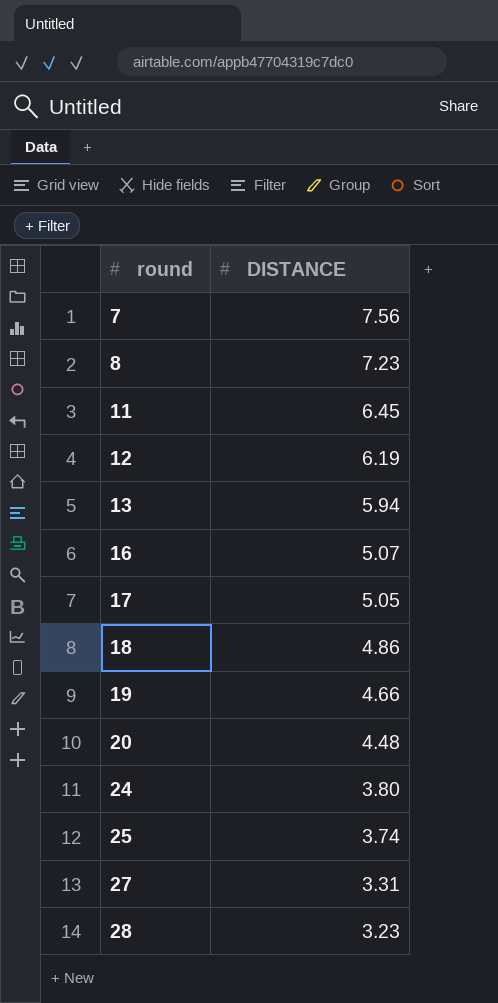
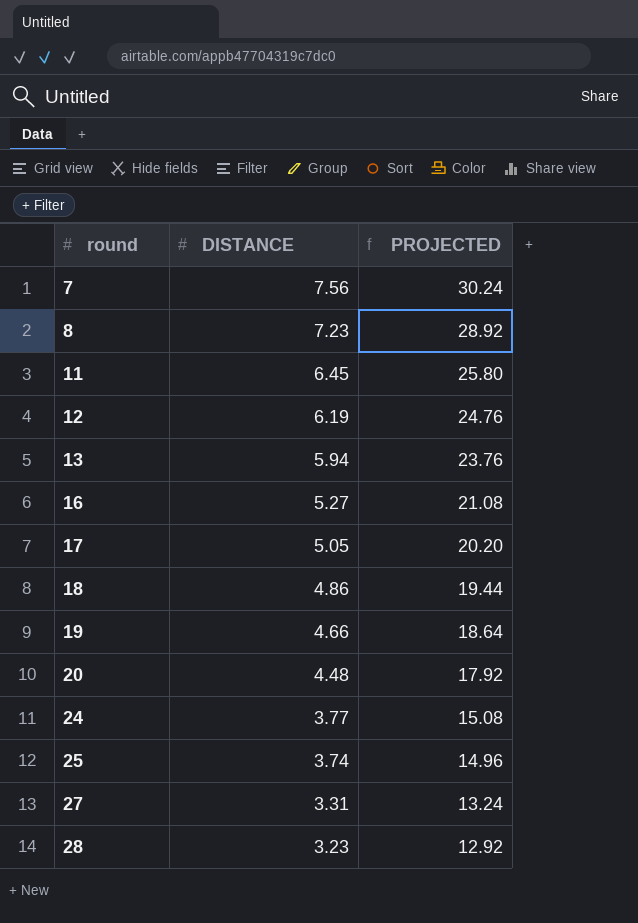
column PROJECTED | formula: none -> [DISTANCE] * 4
16 | DISTANCE: 5.07 -> 5.27
24 | DISTANCE: 3.80 -> 3.77

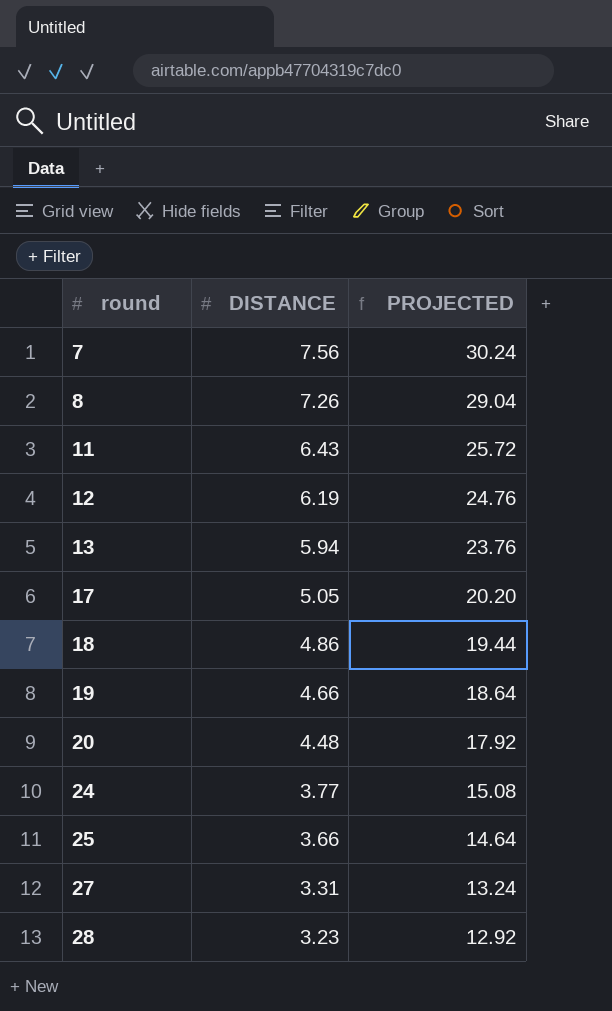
row 16: 5.27 | 21.08 -> none
8 | DISTANCE: 7.23 -> 7.26
8 | PROJECTED: 28.92 -> 29.04
11 | DISTANCE: 6.45 -> 6.43
11 | PROJECTED: 25.80 -> 25.72
25 | DISTANCE: 3.74 -> 3.66
25 | PROJECTED: 14.96 -> 14.64

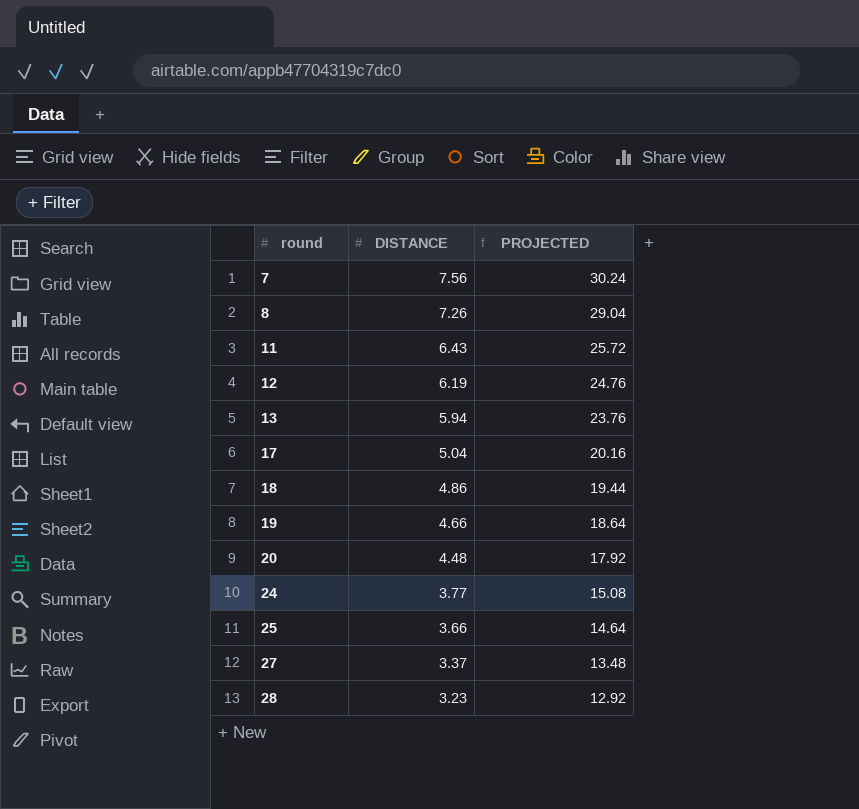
17 | DISTANCE: 5.05 -> 5.04
17 | PROJECTED: 20.20 -> 20.16
27 | DISTANCE: 3.31 -> 3.37
27 | PROJECTED: 13.24 -> 13.48

